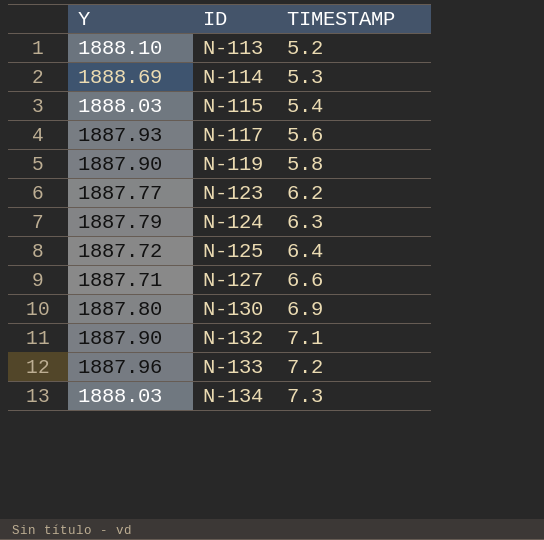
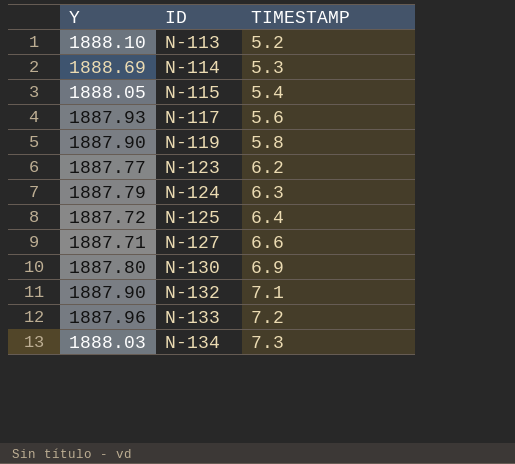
N-115 | Y: 1888.03 -> 1888.05

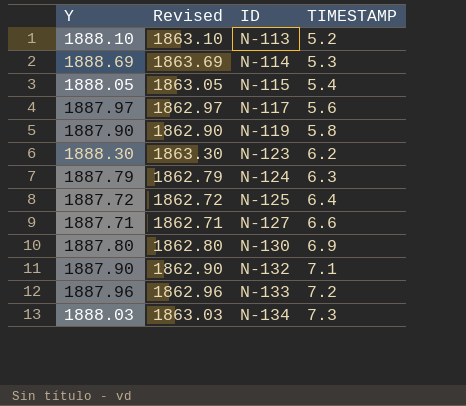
column Revised | formula: none -> [Y] - 25
N-117 | Y: 1887.93 -> 1887.97
N-123 | Y: 1887.77 -> 1888.30

